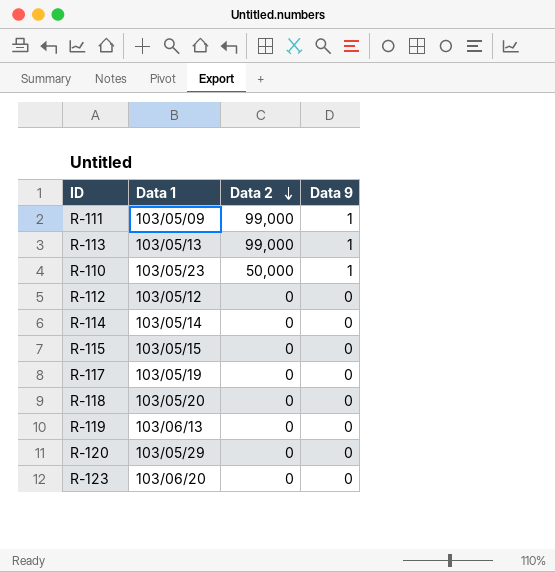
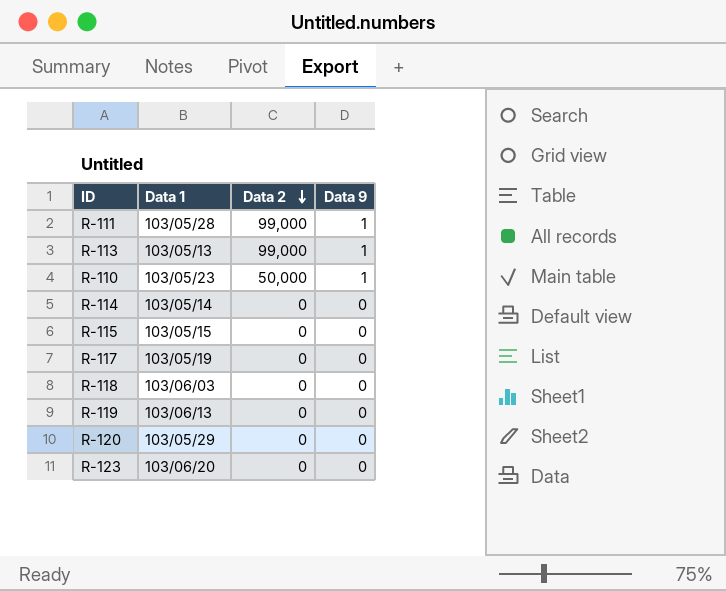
row R-112: 103/05/12 | 0 | 0 -> none
R-111 | Data 1: 103/05/09 -> 103/05/28
R-118 | Data 1: 103/05/20 -> 103/06/03

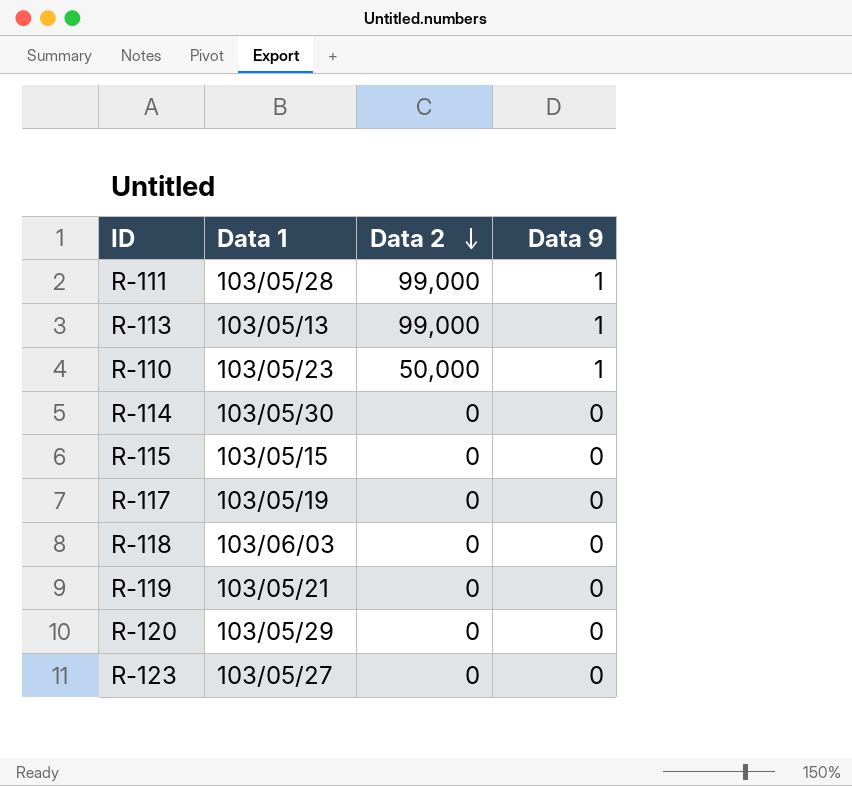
R-114 | Data 1: 103/05/14 -> 103/05/30
R-119 | Data 1: 103/06/13 -> 103/05/21
R-123 | Data 1: 103/06/20 -> 103/05/27

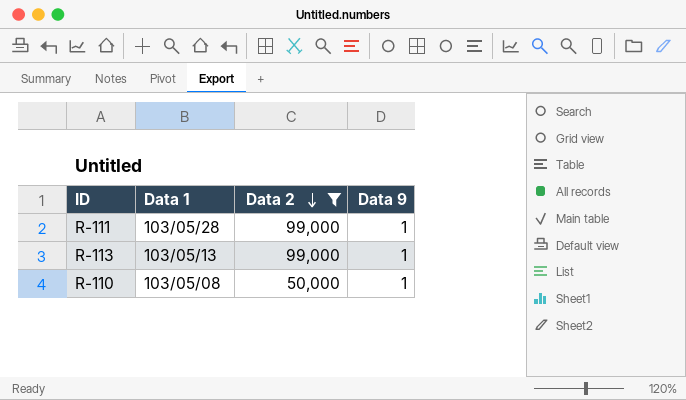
filter: none -> Data 2 != 0
R-110 | Data 1: 103/05/23 -> 103/05/08

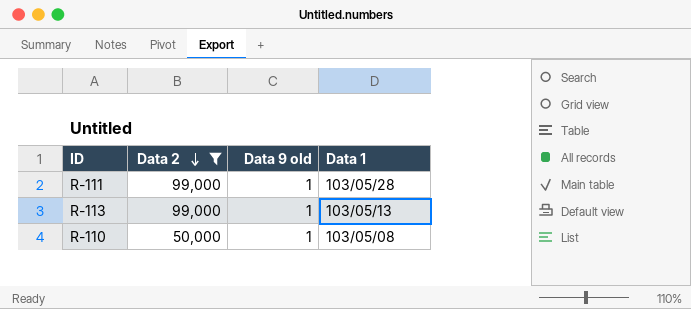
column name: Data 9 -> Data 9 old
column Data 1 | position: 2 -> 4

